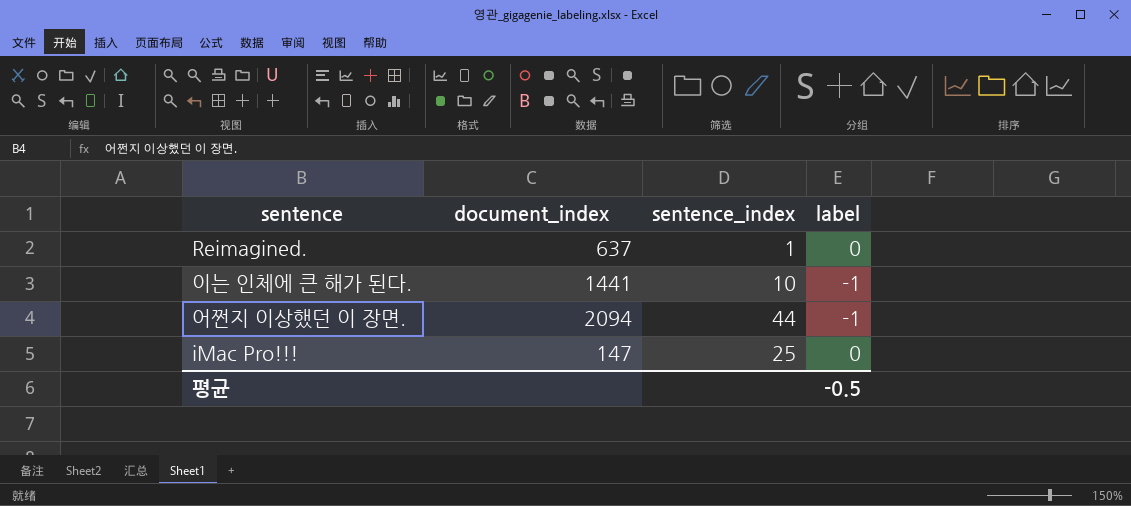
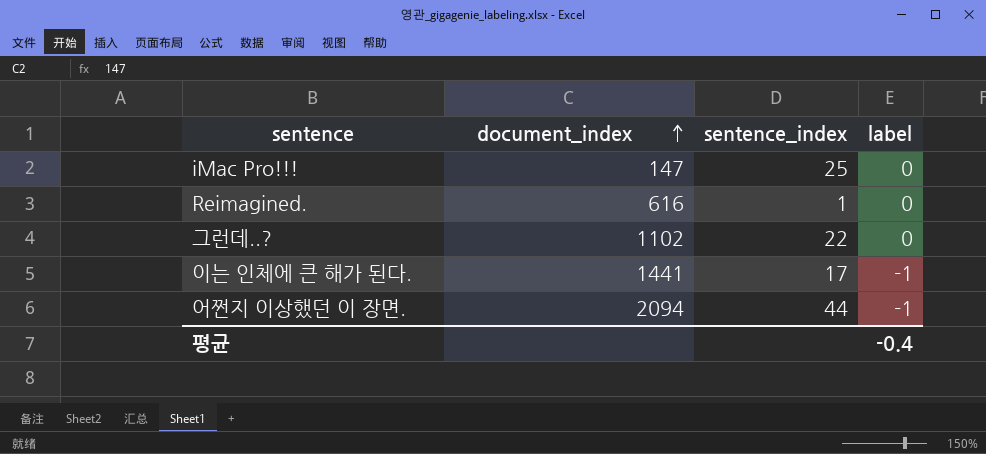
row order: none -> document_index ascending
Reimagined. | document_index: 637 -> 616
row 그런데..?: none -> 1102 | 22 | 0
이는 인체에 큰 해가 된다. | sentence_index: 10 -> 17
평균 | label: -0.5 -> -0.4

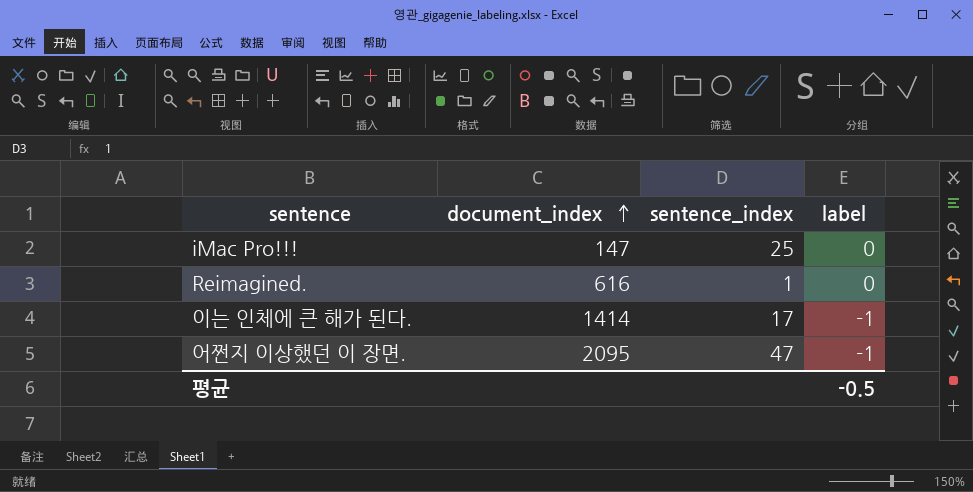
row 그런데..?: 1102 | 22 | 0 -> none
이는 인체에 큰 해가 된다. | document_index: 1441 -> 1414
어쩐지 이상했던 이 장면. | document_index: 2094 -> 2095
어쩐지 이상했던 이 장면. | sentence_index: 44 -> 47
평균 | label: -0.4 -> -0.5

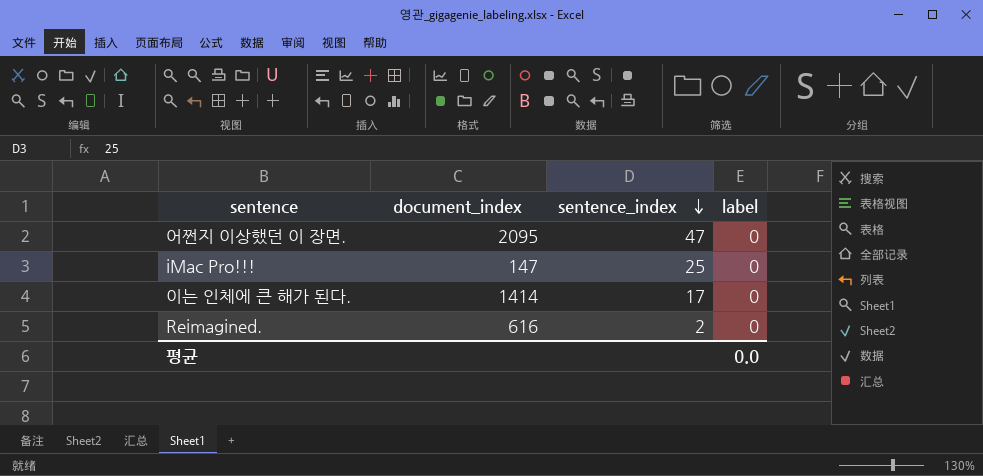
row order: document_index ascending -> sentence_index descending
어쩐지 이상했던 이 장면. | label: -1 -> 0
이는 인체에 큰 해가 된다. | label: -1 -> 0
Reimagined. | sentence_index: 1 -> 2
평균 | label: -0.5 -> 0.0

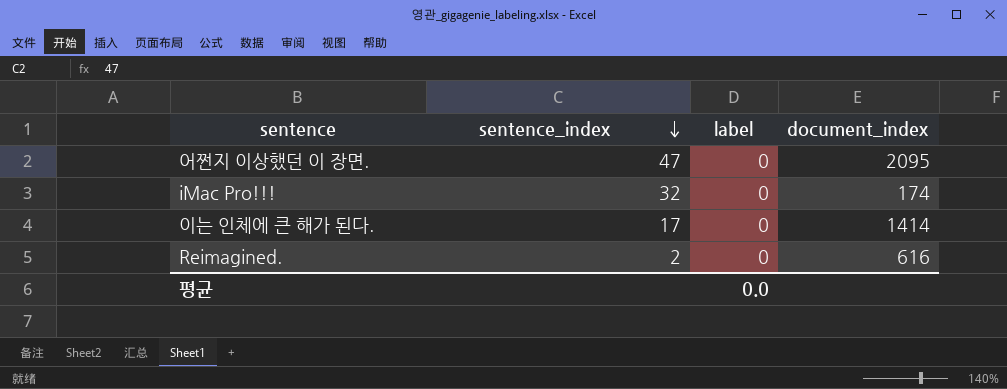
column document_index | position: 2 -> 4
iMac Pro!!! | sentence_index: 25 -> 32
iMac Pro!!! | document_index: 147 -> 174

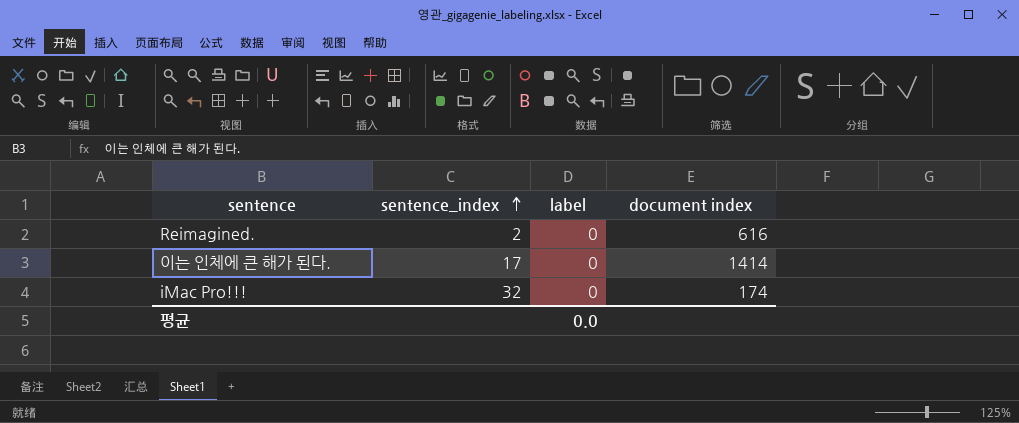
row order: sentence_index descending -> sentence_index ascending
column name: document_index -> document index
row 어쩐지 이상했던 이 장면.: 47 | 0 | 2095 -> none

